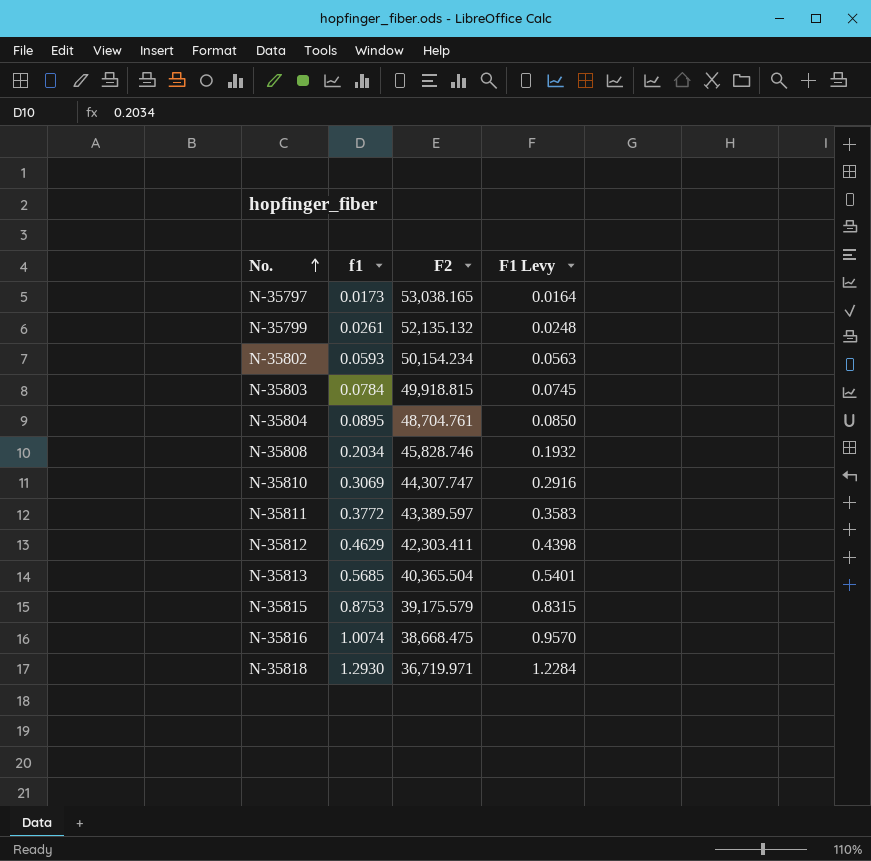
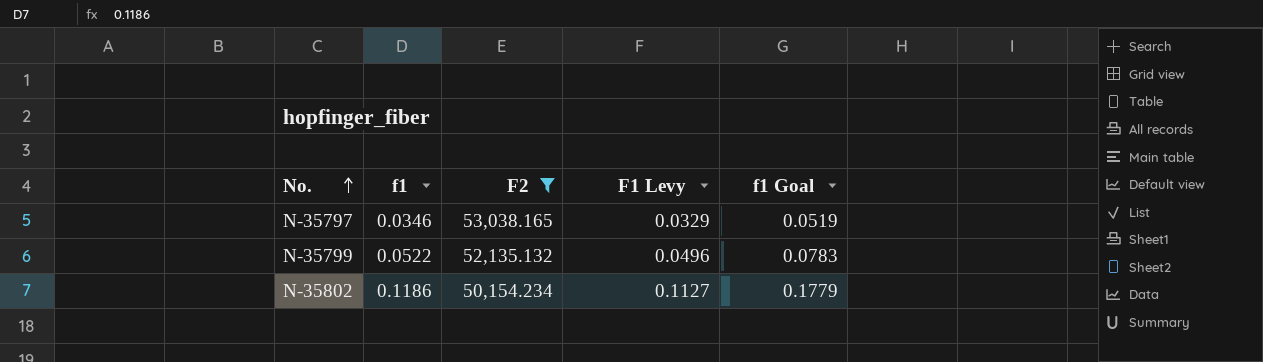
filter: none -> F2 >= 50,154.234
column f1 Goal | formula: none -> [f1] * 1.5
N-35797 | f1: 0.0173 -> 0.0346
N-35797 | F1 Levy: 0.0164 -> 0.0329
N-35799 | f1: 0.0261 -> 0.0522
N-35799 | F1 Levy: 0.0248 -> 0.0496
N-35802 | f1: 0.0593 -> 0.1186
N-35802 | F1 Levy: 0.0563 -> 0.1127

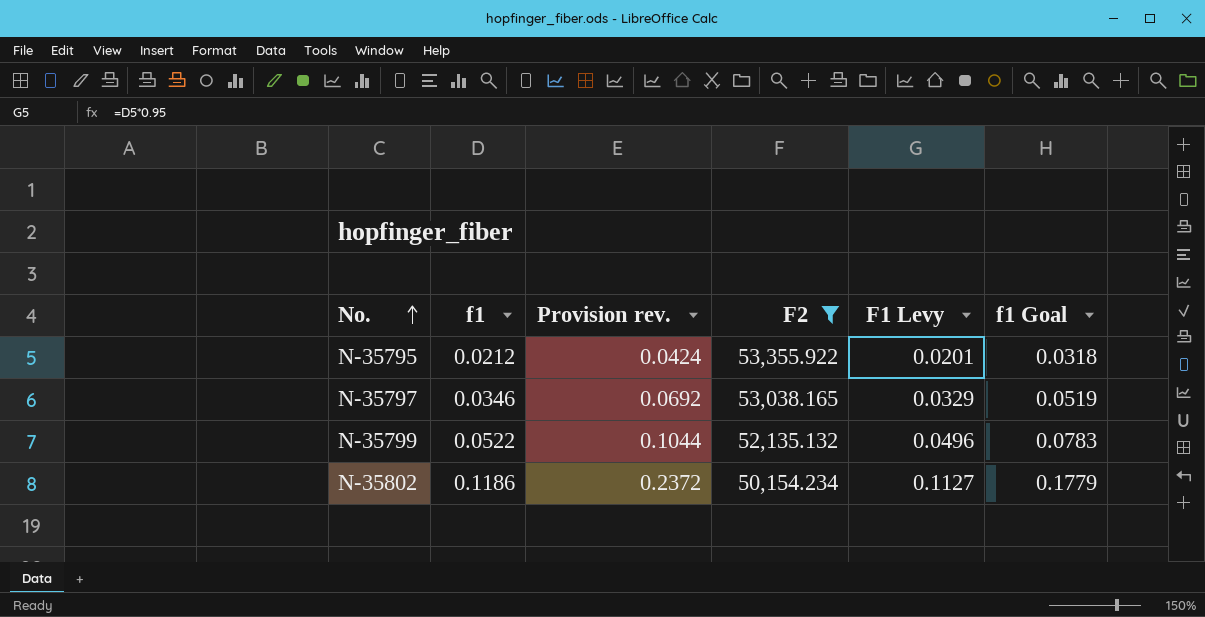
column Provision rev. | formula: none -> [f1] * 2
row N-35795: none -> 0.0212 | 0.0424 | 53,355.922 | 0.0201 | 0.0318

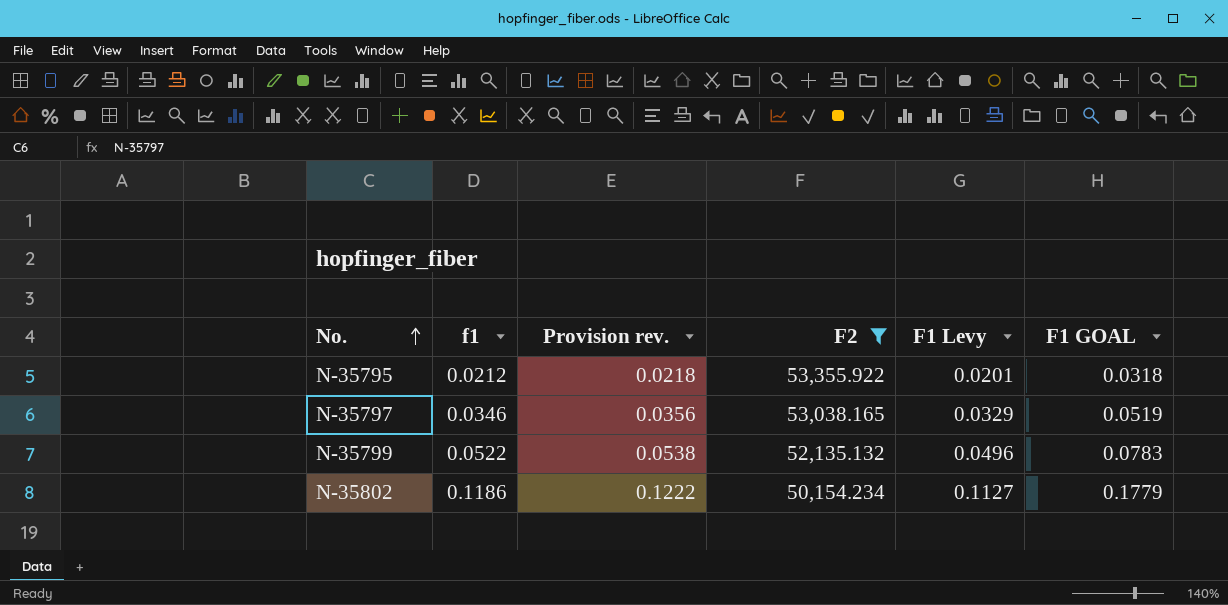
column Provision rev. | formula: [f1] * 2 -> [f1] * 1.03
column name: f1 Goal -> F1 GOAL

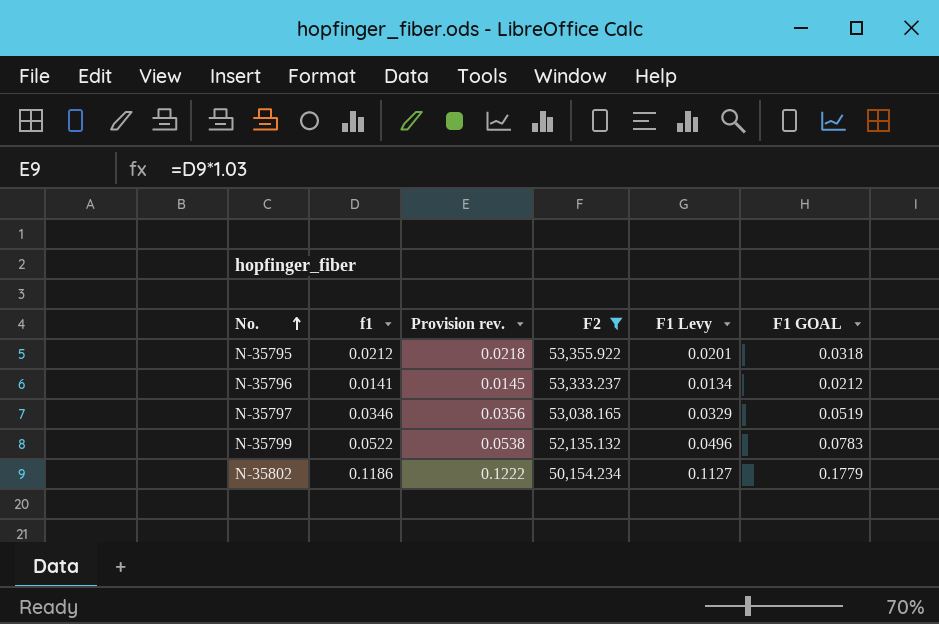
row N-35796: none -> 0.0141 | 0.0145 | 53,333.237 | 0.0134 | 0.0212

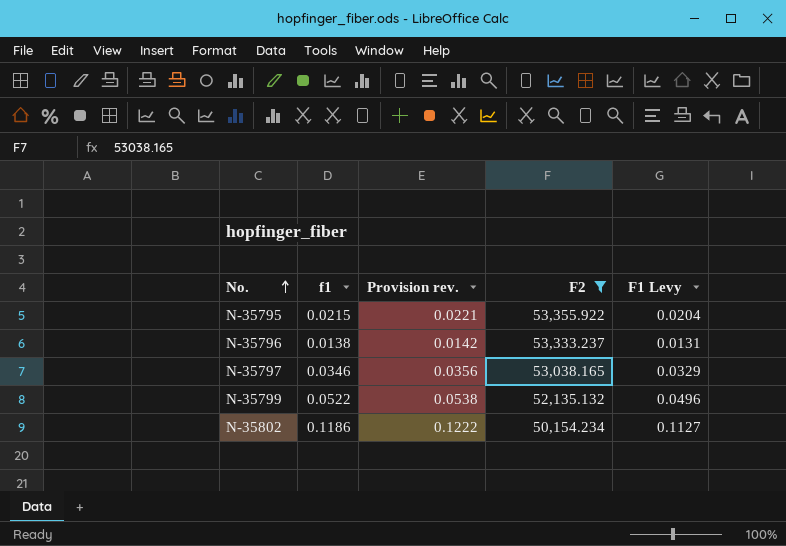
column F1 GOAL | formula: [f1] * 1.5 -> none
N-35795 | f1: 0.0212 -> 0.0215
N-35795 | Provision rev.: 0.0218 -> 0.0221
N-35795 | F1 Levy: 0.0201 -> 0.0204
N-35796 | f1: 0.0141 -> 0.0138
N-35796 | Provision rev.: 0.0145 -> 0.0142
N-35796 | F1 Levy: 0.0134 -> 0.0131

